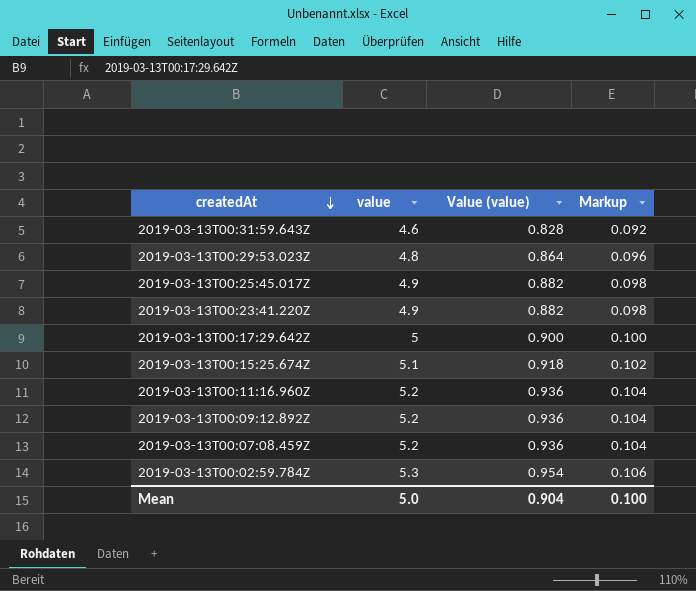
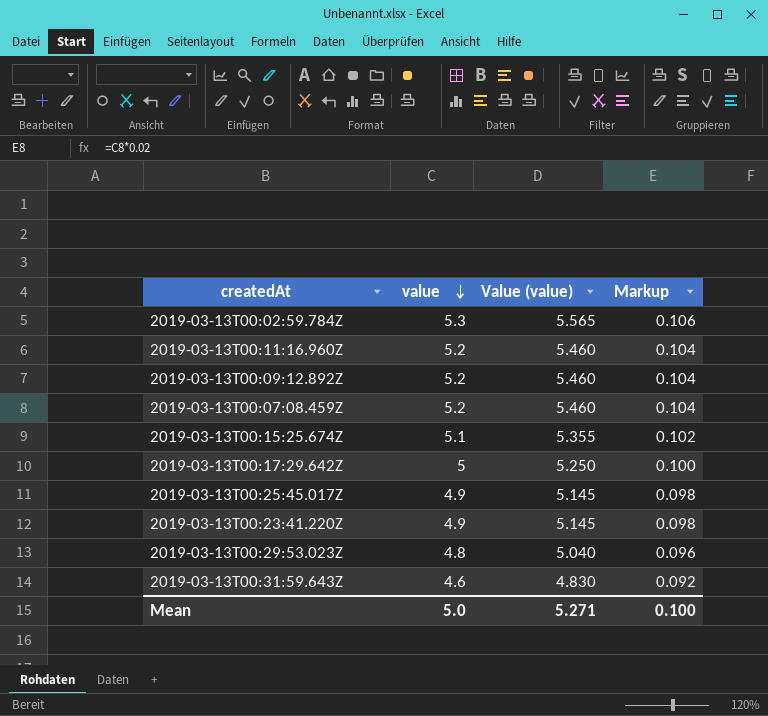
row order: createdAt descending -> value descending
column Value (value) | formula: [value] * 0.18 -> [value] * 1.05
Mean | Value (value): 0.904 -> 5.271

